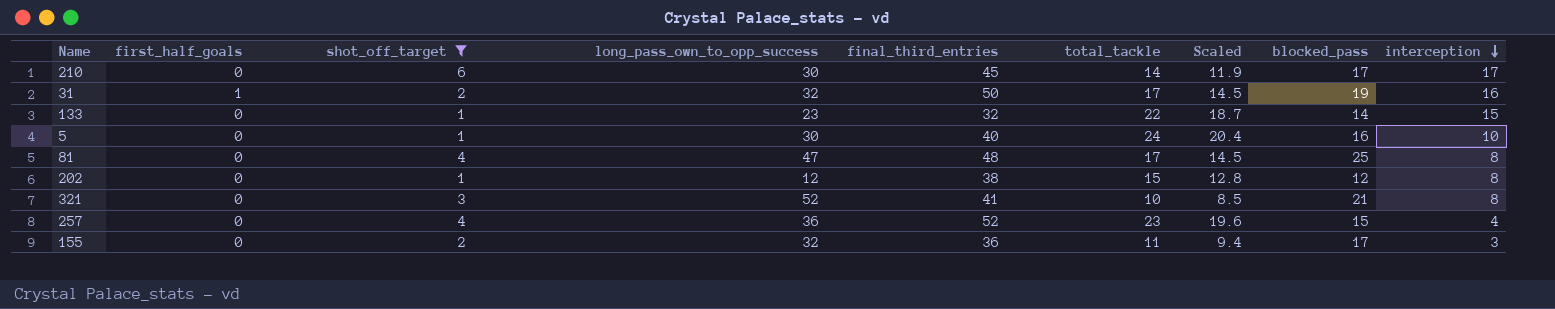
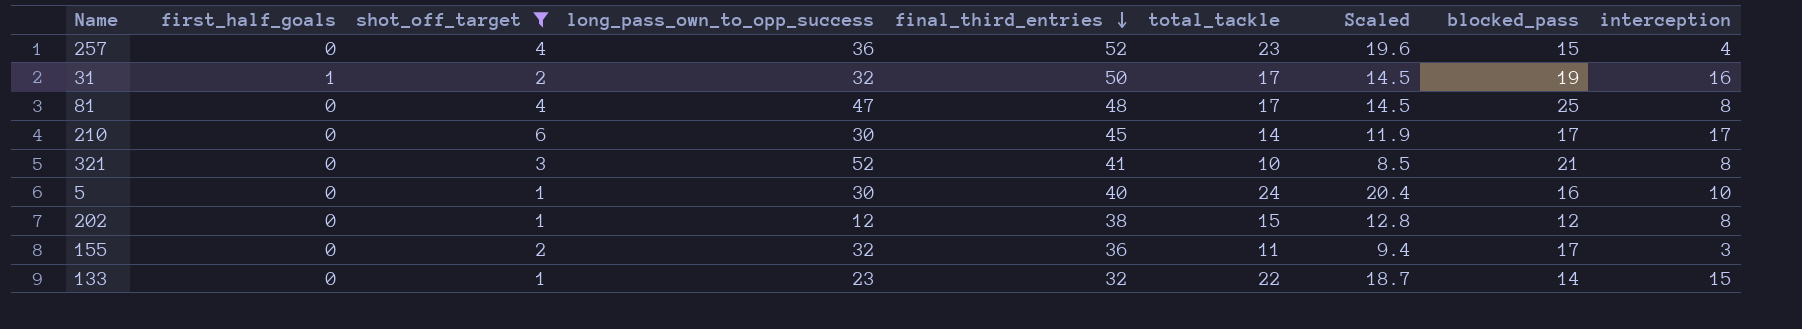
row order: interception descending -> final_third_entries descending

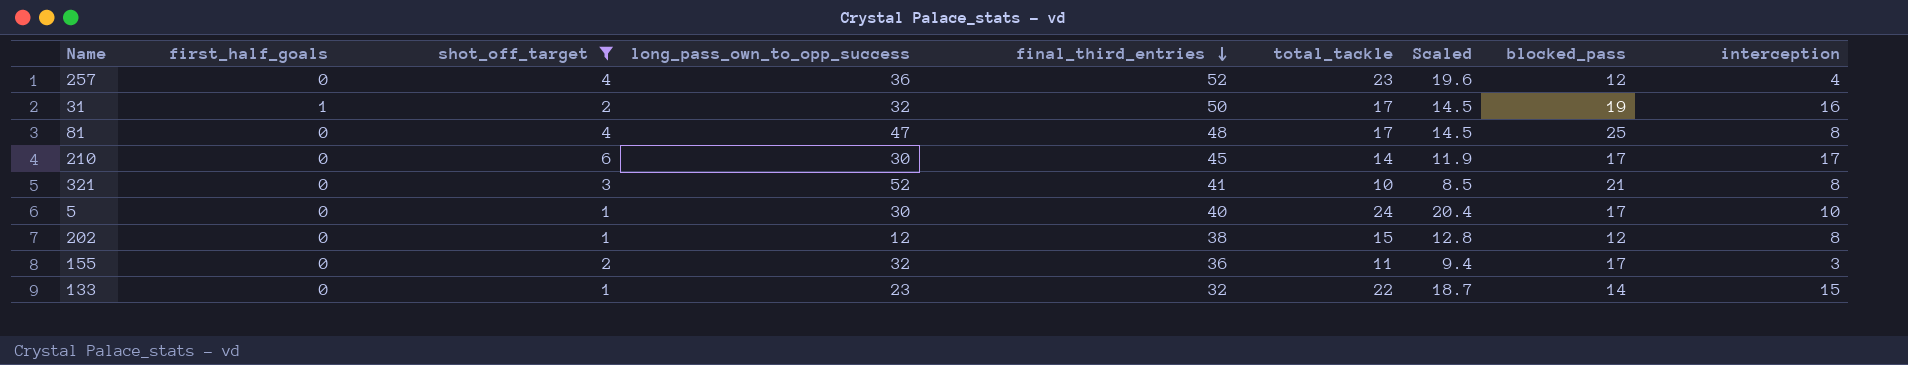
257 | blocked_pass: 15 -> 12
5 | blocked_pass: 16 -> 17

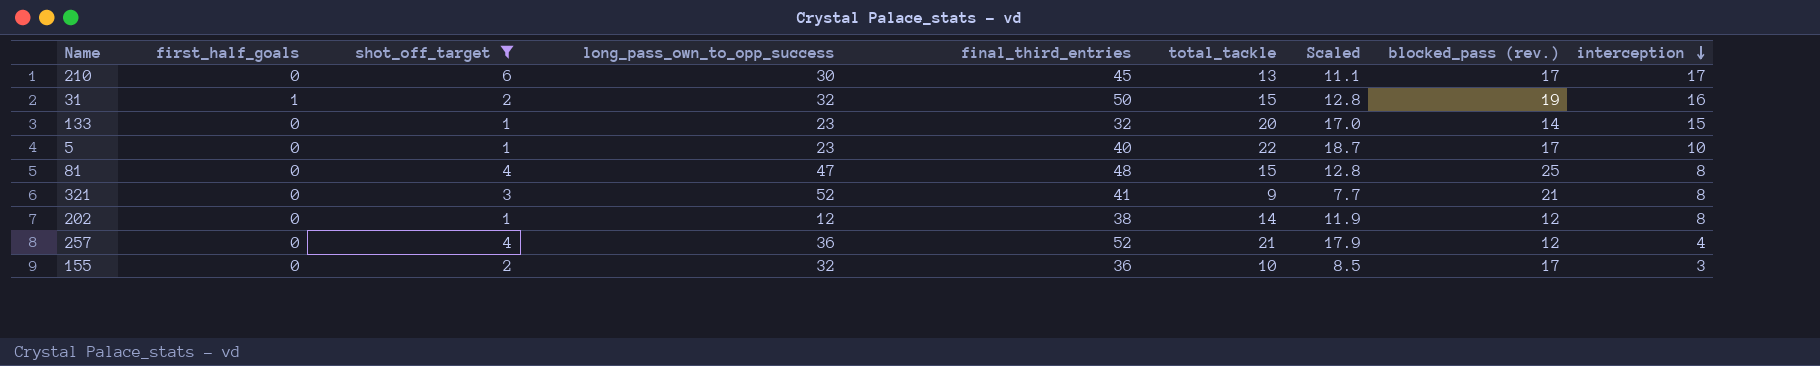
row order: final_third_entries descending -> interception descending
column name: blocked_pass -> blocked_pass (rev.)
210 | total_tackle: 14 -> 13
210 | Scaled: 11.9 -> 11.1
31 | total_tackle: 17 -> 15
31 | Scaled: 14.5 -> 12.8
133 | total_tackle: 22 -> 20
133 | Scaled: 18.7 -> 17.0
5 | long_pass_own_to_opp_success: 30 -> 23
5 | total_tackle: 24 -> 22
5 | Scaled: 20.4 -> 18.7
81 | total_tackle: 17 -> 15
81 | Scaled: 14.5 -> 12.8
321 | total_tackle: 10 -> 9
321 | Scaled: 8.5 -> 7.7
202 | total_tackle: 15 -> 14
202 | Scaled: 12.8 -> 11.9
257 | total_tackle: 23 -> 21
257 | Scaled: 19.6 -> 17.9
155 | total_tackle: 11 -> 10
155 | Scaled: 9.4 -> 8.5

